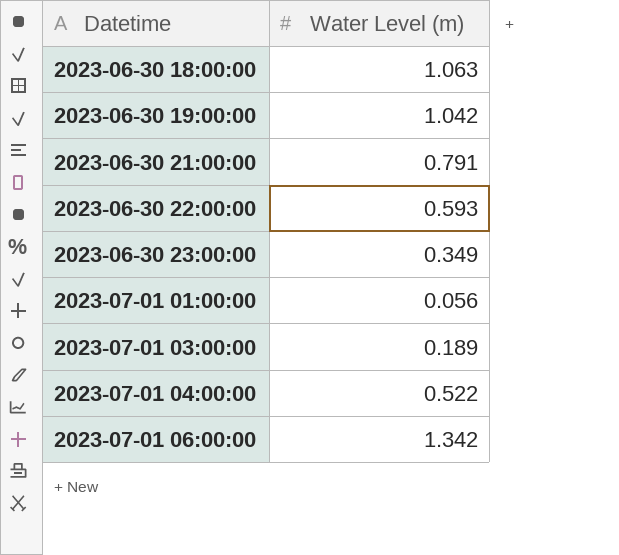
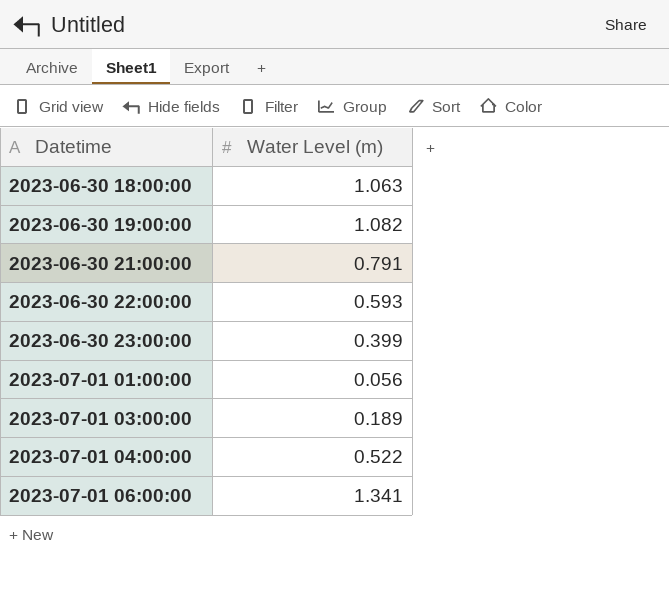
2023-06-30 19:00:00 | Water Level (m): 1.042 -> 1.082
2023-06-30 23:00:00 | Water Level (m): 0.349 -> 0.399
2023-07-01 06:00:00 | Water Level (m): 1.342 -> 1.341

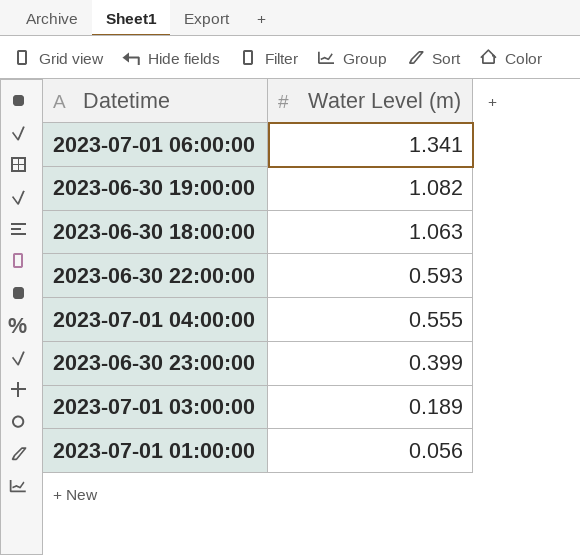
row order: Datetime ascending -> Water Level (m) descending
row 2023-06-30 21:00:00: 0.791 -> none
2023-07-01 04:00:00 | Water Level (m): 0.522 -> 0.555

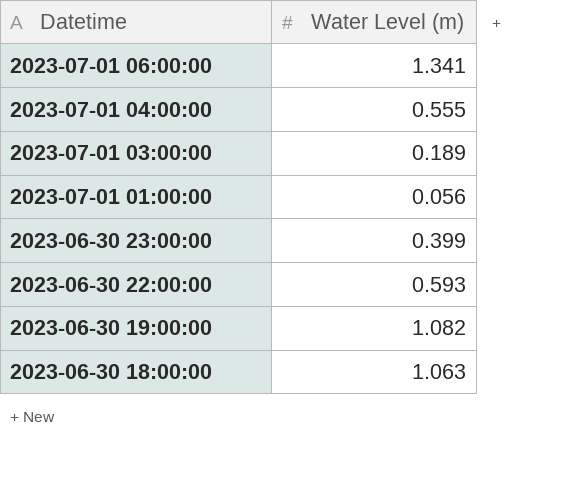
row order: Water Level (m) descending -> Datetime descending

